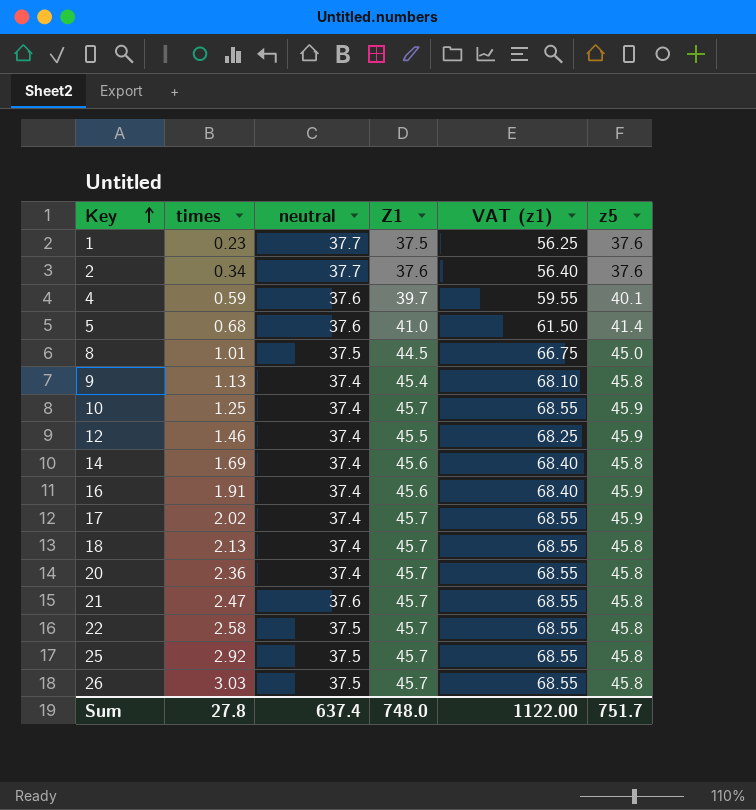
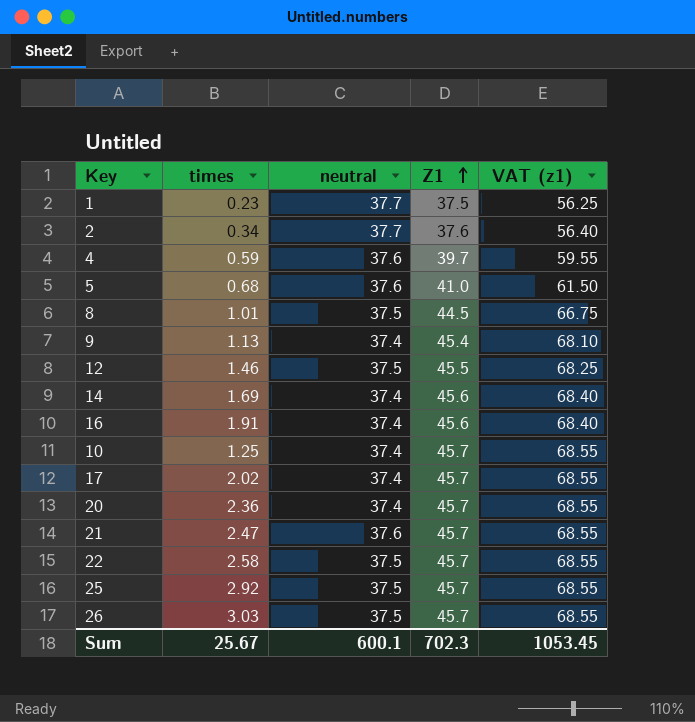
row order: Key ascending -> Z1 ascending
column z5 | position: 6 -> none
row 18: 2.13 | 37.4 | 45.7 | 68.55 | 45.8 -> none
12 | neutral: 37.4 -> 37.5
Sum | times: 27.8 -> 25.67
Sum | neutral: 637.4 -> 600.1
Sum | Z1: 748.0 -> 702.3
Sum | VAT (z1): 1122.00 -> 1053.45

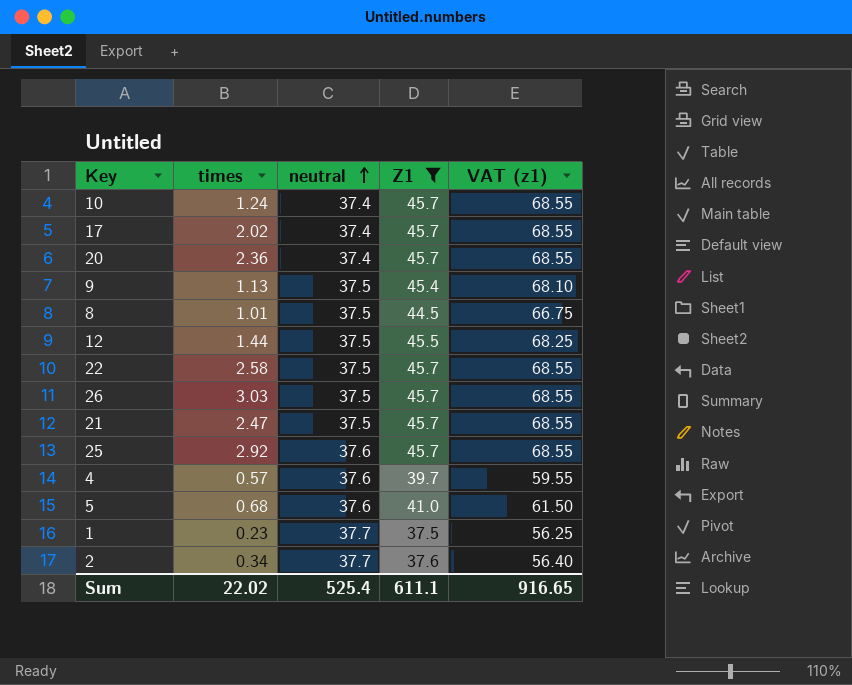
filter: none -> Z1 != 45.6
row order: Z1 ascending -> neutral ascending
10 | times: 1.25 -> 1.24
9 | neutral: 37.4 -> 37.5
12 | times: 1.46 -> 1.44
21 | neutral: 37.6 -> 37.5
25 | neutral: 37.5 -> 37.6
4 | times: 0.59 -> 0.57
Sum | times: 25.67 -> 22.02
Sum | neutral: 600.1 -> 525.4
Sum | Z1: 702.3 -> 611.1
Sum | VAT (z1): 1053.45 -> 916.65

